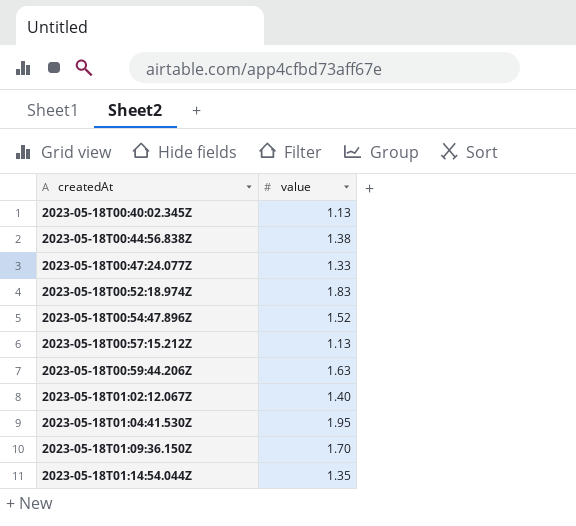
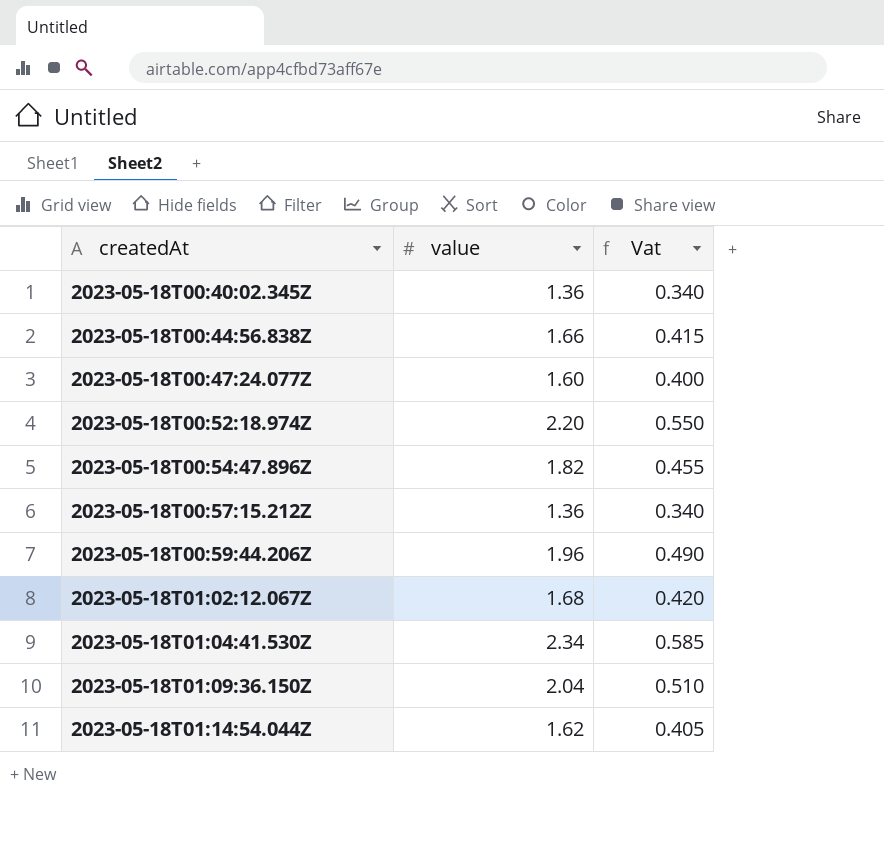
column Vat | formula: none -> [value] * 0.25
2023-05-18T00:40:02.345Z | value: 1.13 -> 1.36
2023-05-18T00:44:56.838Z | value: 1.38 -> 1.66
2023-05-18T00:47:24.077Z | value: 1.33 -> 1.60
2023-05-18T00:52:18.974Z | value: 1.83 -> 2.20
2023-05-18T00:54:47.896Z | value: 1.52 -> 1.82
2023-05-18T00:57:15.212Z | value: 1.13 -> 1.36
2023-05-18T00:59:44.206Z | value: 1.63 -> 1.96
2023-05-18T01:02:12.067Z | value: 1.40 -> 1.68
2023-05-18T01:04:41.530Z | value: 1.95 -> 2.34
2023-05-18T01:09:36.150Z | value: 1.70 -> 2.04
2023-05-18T01:14:54.044Z | value: 1.35 -> 1.62

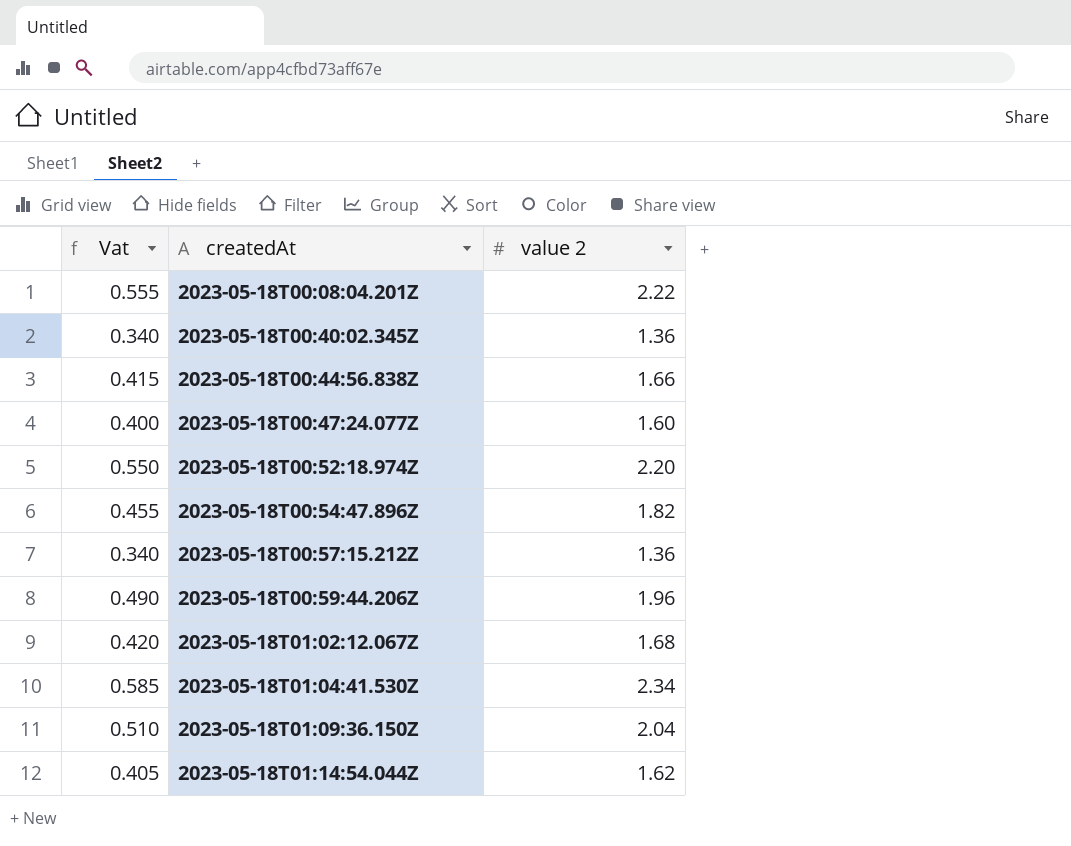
column Vat | position: 3 -> 1
column name: value -> value 2
row 2023-05-18T00:08:04.201Z: none -> 0.555 | 2.22

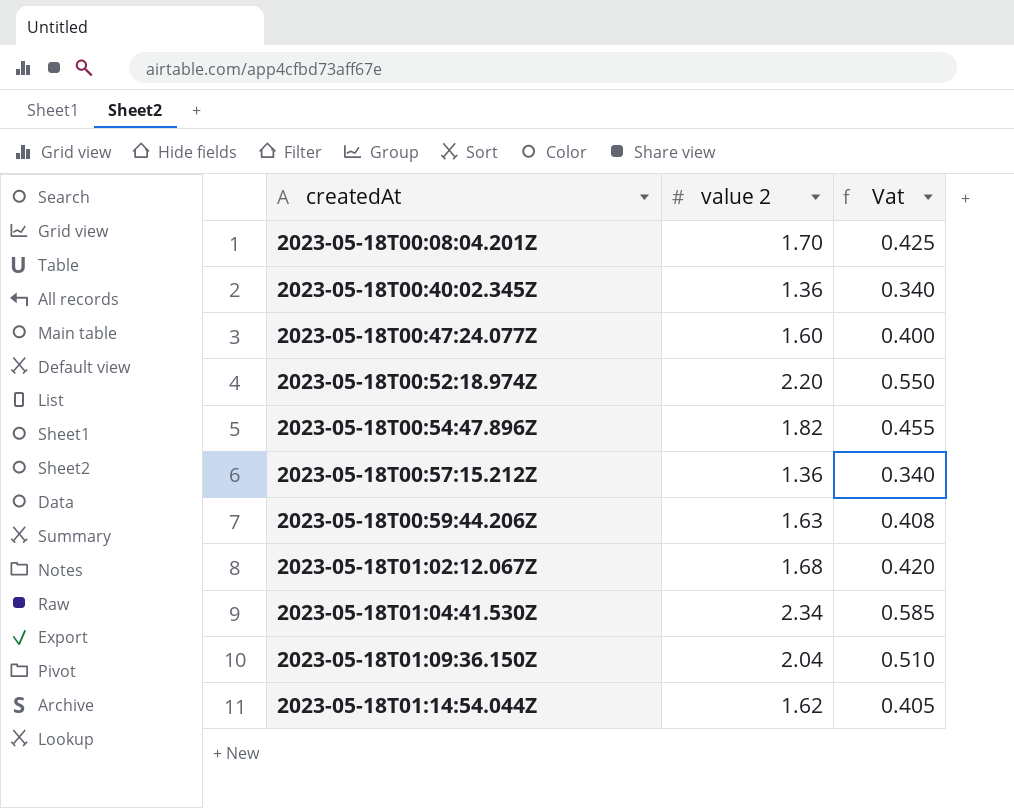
column Vat | position: 1 -> 3
row 2023-05-18T00:44:56.838Z: 0.415 | 1.66 -> none
2023-05-18T00:08:04.201Z | value 2: 2.22 -> 1.70
2023-05-18T00:08:04.201Z | Vat: 0.555 -> 0.425
2023-05-18T00:59:44.206Z | value 2: 1.96 -> 1.63
2023-05-18T00:59:44.206Z | Vat: 0.490 -> 0.408

